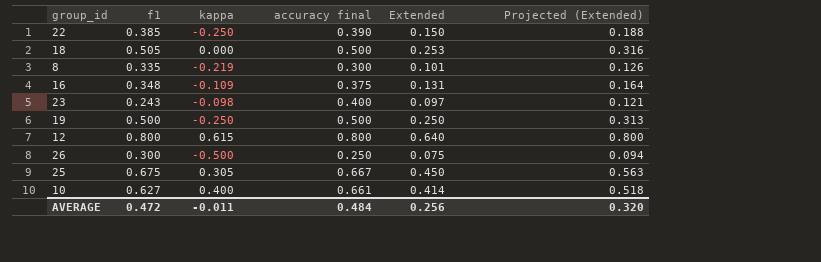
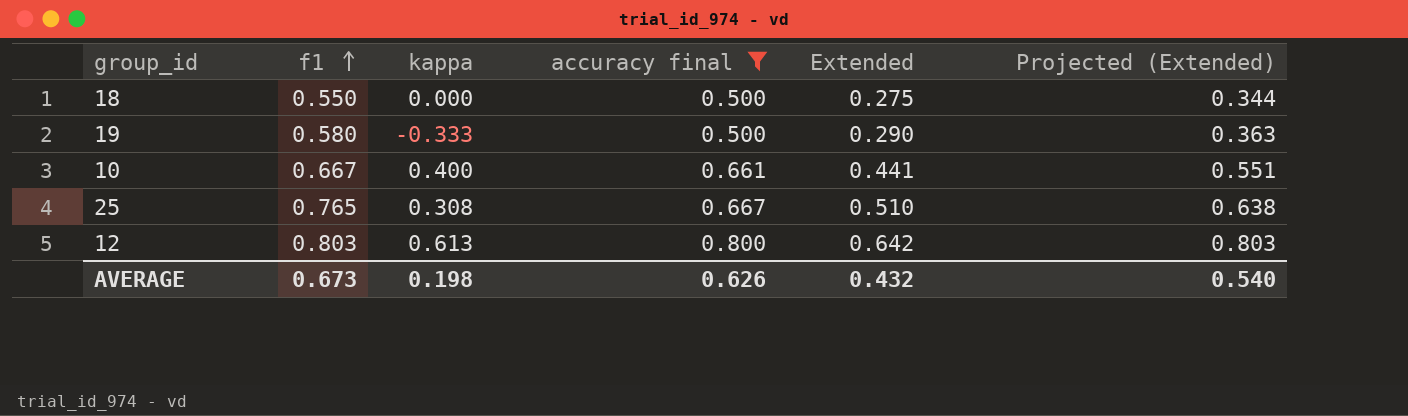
filter: none -> accuracy final >= 0.500
row order: none -> f1 ascending
18 | f1: 0.505 -> 0.550
18 | Extended: 0.253 -> 0.275
18 | Projected (Extended): 0.316 -> 0.344
19 | f1: 0.500 -> 0.580
19 | kappa: -0.250 -> -0.333
19 | Extended: 0.250 -> 0.290
19 | Projected (Extended): 0.313 -> 0.363
10 | f1: 0.627 -> 0.667
10 | Extended: 0.414 -> 0.441
10 | Projected (Extended): 0.518 -> 0.551
25 | f1: 0.675 -> 0.765
25 | kappa: 0.305 -> 0.308
25 | Extended: 0.450 -> 0.510
25 | Projected (Extended): 0.563 -> 0.638
12 | f1: 0.800 -> 0.803
12 | kappa: 0.615 -> 0.613
12 | Extended: 0.640 -> 0.642
12 | Projected (Extended): 0.800 -> 0.803
AVERAGE | f1: 0.472 -> 0.673
AVERAGE | kappa: -0.011 -> 0.198
AVERAGE | accuracy final: 0.484 -> 0.626
AVERAGE | Extended: 0.256 -> 0.432
AVERAGE | Projected (Extended): 0.320 -> 0.540

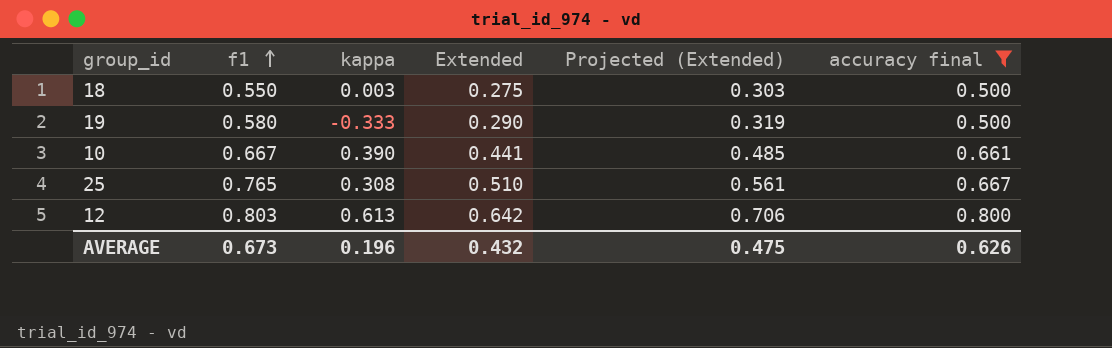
column Projected (Extended) | formula: [Extended] * 1.25 -> [Extended] * 1.1
column accuracy final | position: 4 -> 6
18 | kappa: 0.000 -> 0.003
10 | kappa: 0.400 -> 0.390
AVERAGE | kappa: 0.198 -> 0.196
AVERAGE | Projected (Extended): 0.540 -> 0.475

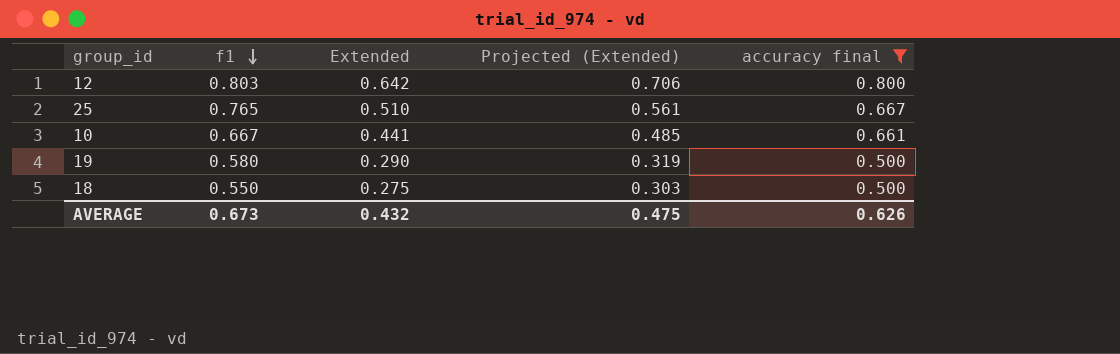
row order: f1 ascending -> f1 descending
column kappa | position: 3 -> none

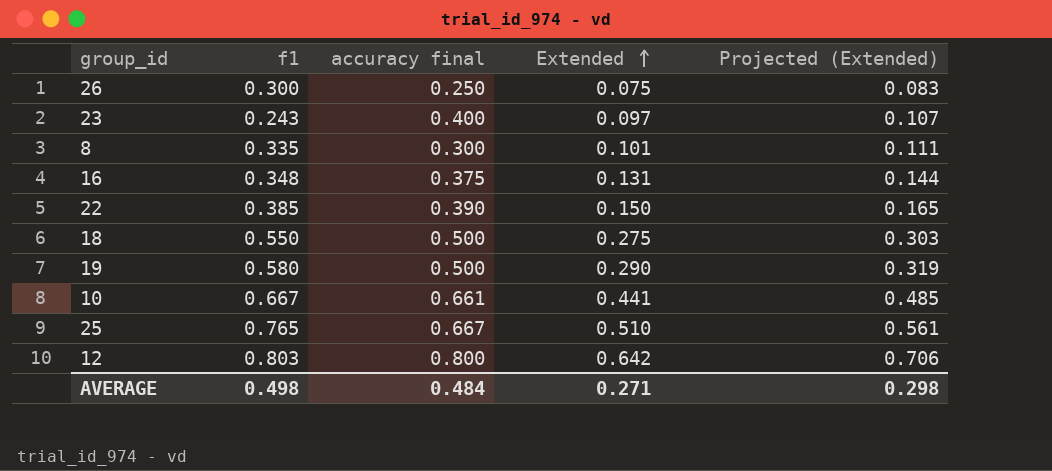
filter: accuracy final >= 0.500 -> none
row order: f1 descending -> Extended ascending
column accuracy final | position: 5 -> 3
AVERAGE | f1: 0.673 -> 0.498
AVERAGE | accuracy final: 0.626 -> 0.484
AVERAGE | Extended: 0.432 -> 0.271
AVERAGE | Projected (Extended): 0.475 -> 0.298

